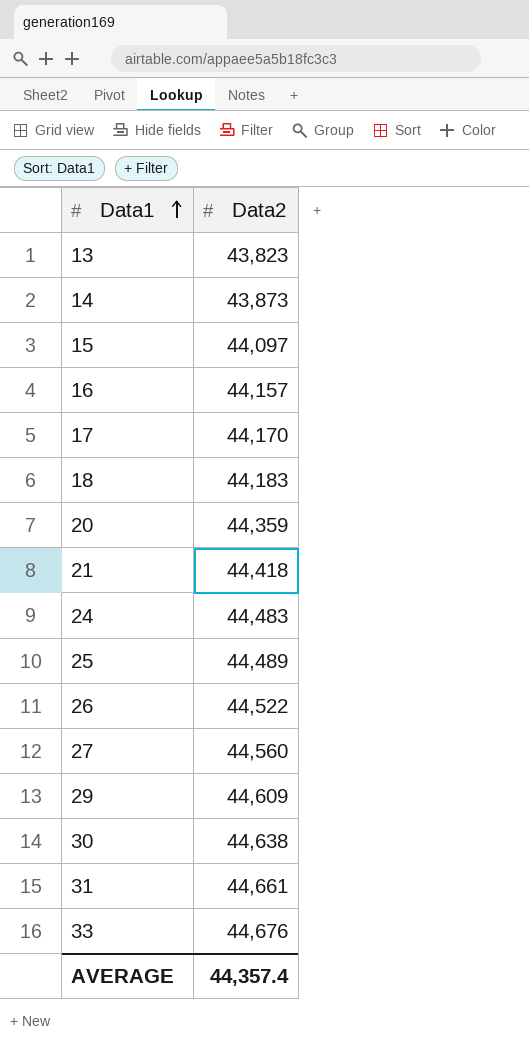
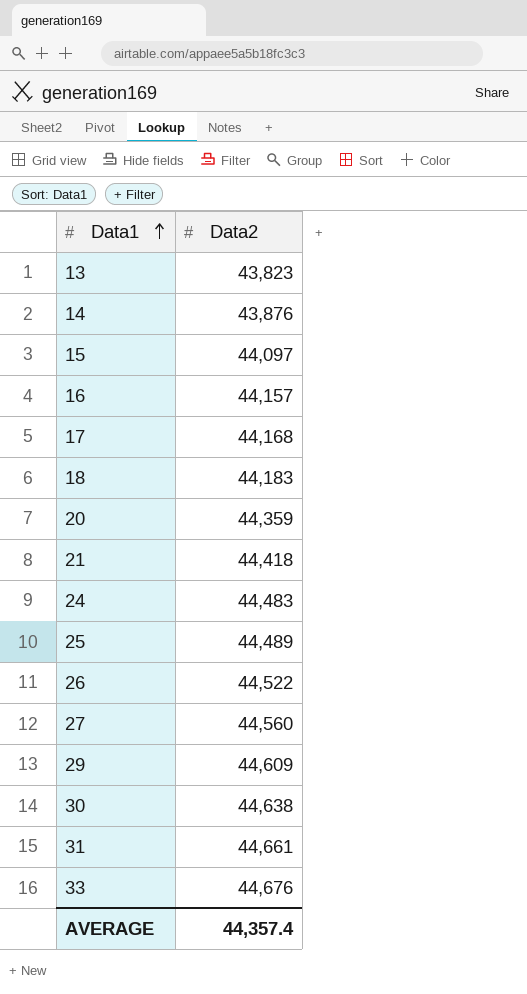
14 | Data2: 43,873 -> 43,876
17 | Data2: 44,170 -> 44,168

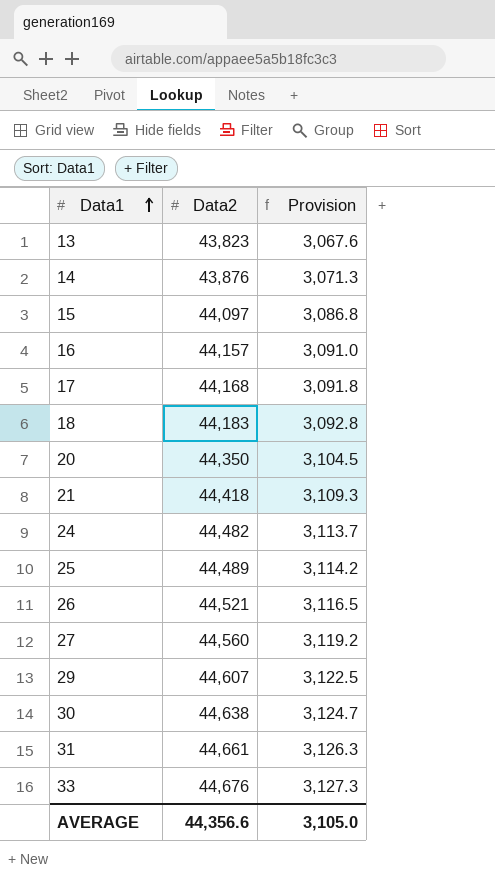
column Provision | formula: none -> [Data2] * 0.07
20 | Data2: 44,359 -> 44,350
24 | Data2: 44,483 -> 44,482
26 | Data2: 44,522 -> 44,521
29 | Data2: 44,609 -> 44,607
AVERAGE | Data2: 44,357.4 -> 44,356.6

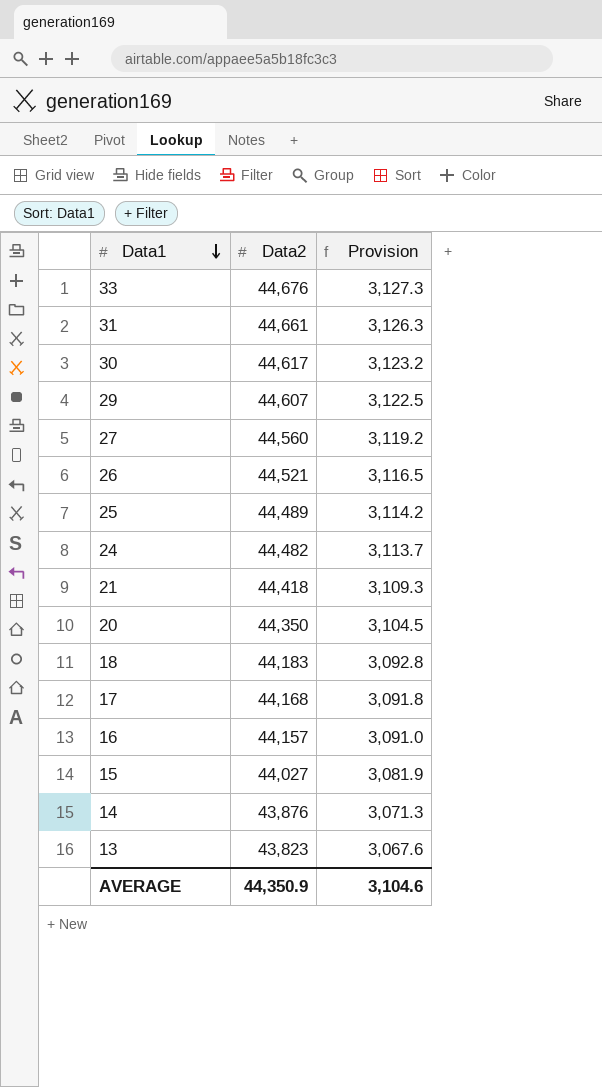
row order: Data1 ascending -> Data1 descending
30 | Data2: 44,638 -> 44,617
30 | Provision: 3,124.7 -> 3,123.2
15 | Data2: 44,097 -> 44,027
15 | Provision: 3,086.8 -> 3,081.9
AVERAGE | Data2: 44,356.6 -> 44,350.9
AVERAGE | Provision: 3,105.0 -> 3,104.6

